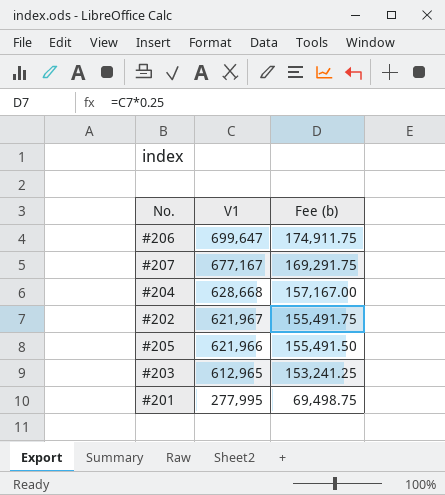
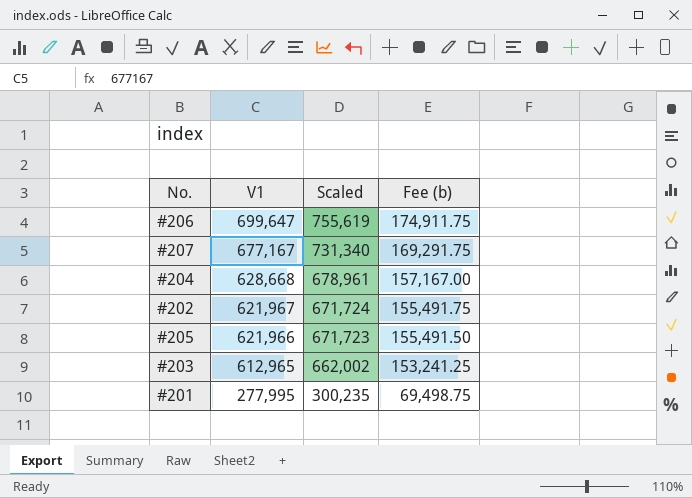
column Scaled | formula: none -> [V1] * 1.08

